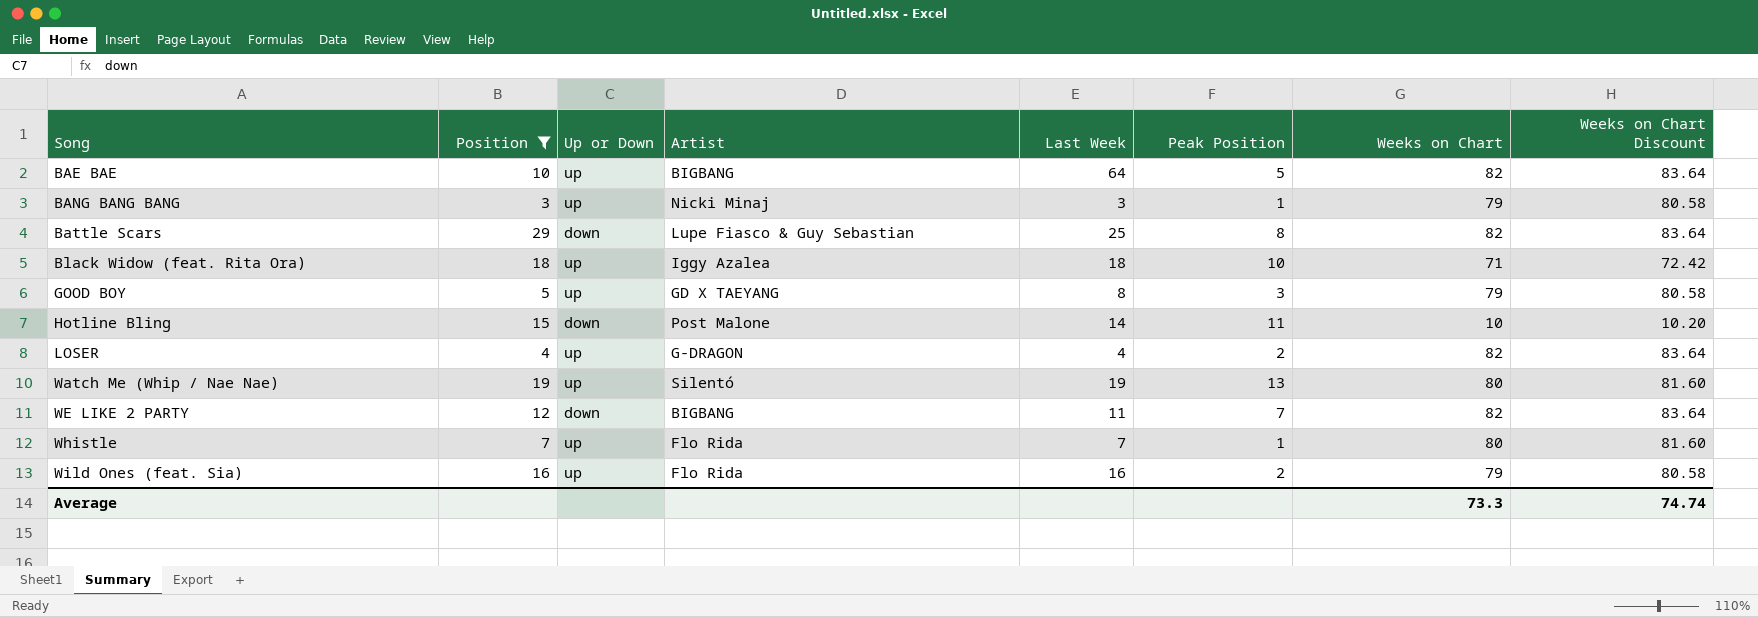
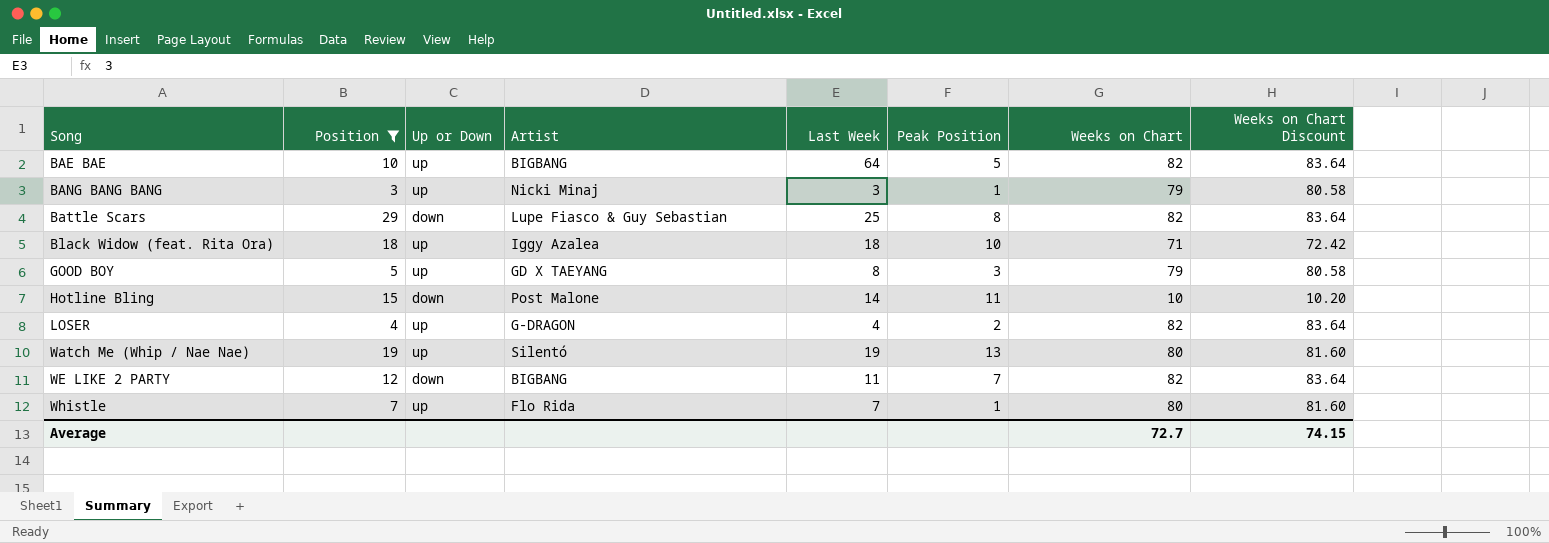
row Wild Ones (feat. Sia): 16 | up | Flo Rida | 16 | 2 | 79 | 80.58 -> none
Average | Weeks on Chart: 73.3 -> 72.7
Average | Weeks on Chart Discount: 74.74 -> 74.15

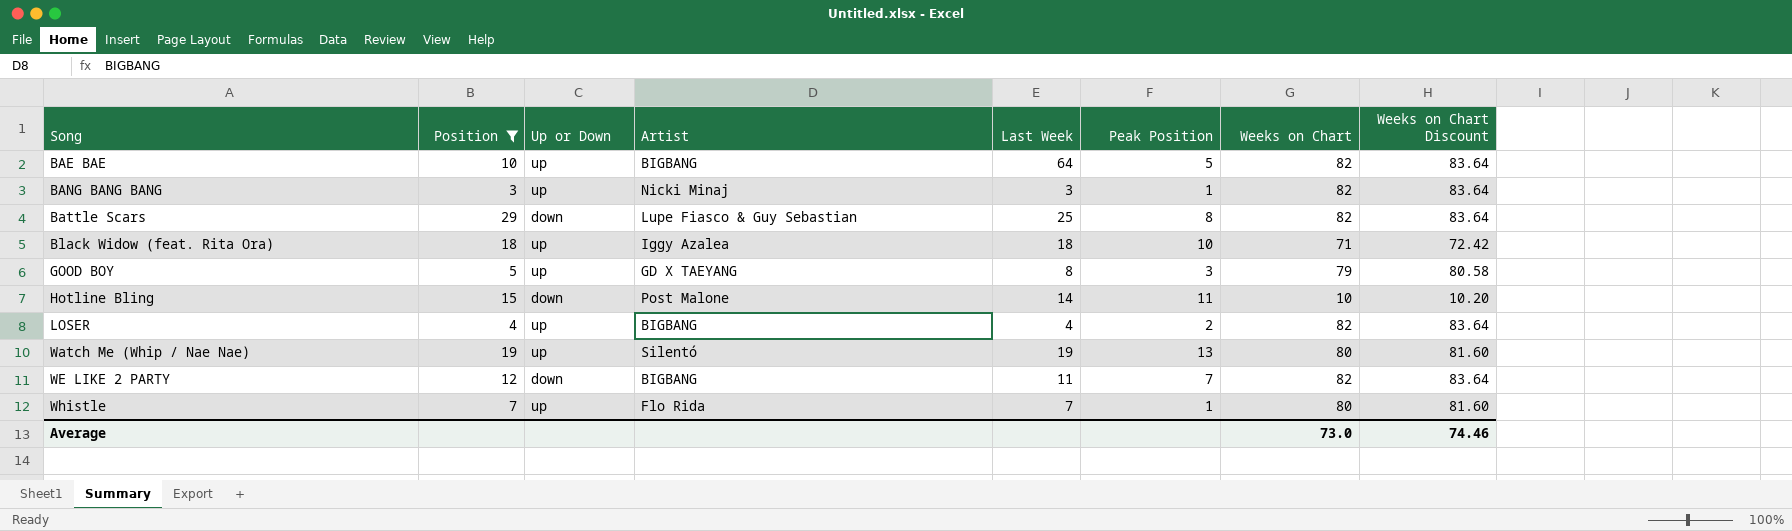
BANG BANG BANG | Weeks on Chart: 79 -> 82
BANG BANG BANG | Weeks on Chart Discount: 80.58 -> 83.64
LOSER | Artist: G-DRAGON -> BIGBANG
Average | Weeks on Chart: 72.7 -> 73.0
Average | Weeks on Chart Discount: 74.15 -> 74.46

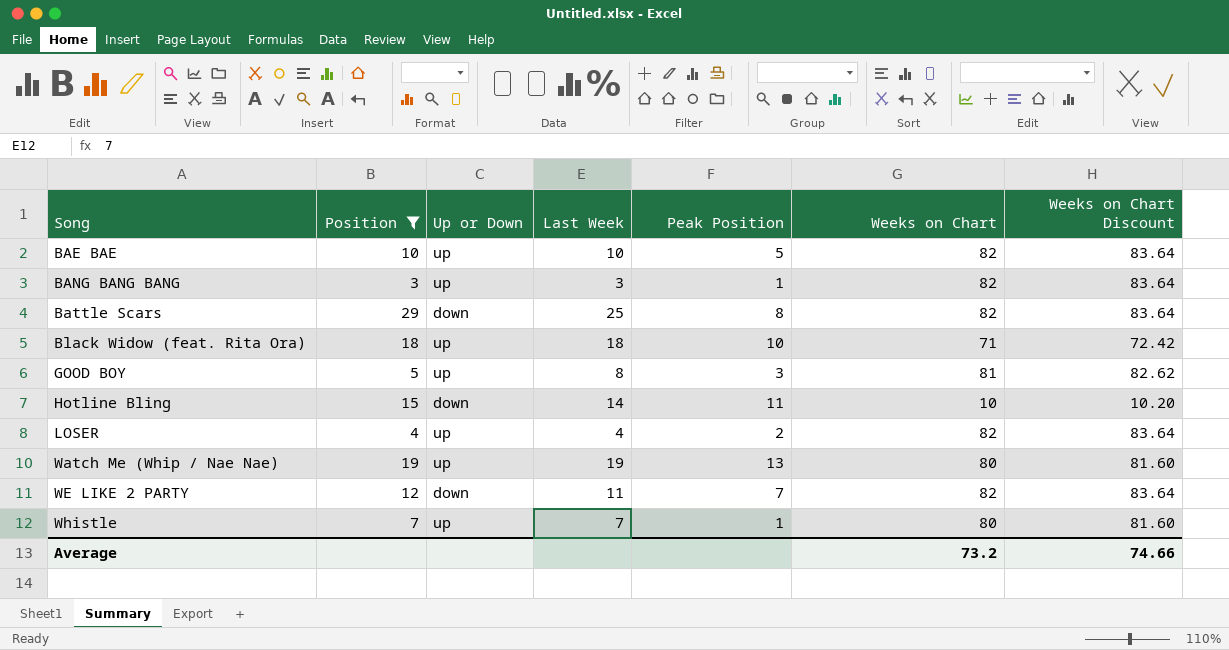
column Artist | position: 4 -> none
BAE BAE | Last Week: 64 -> 10
GOOD BOY | Weeks on Chart: 79 -> 81
GOOD BOY | Weeks on Chart Discount: 80.58 -> 82.62
Average | Weeks on Chart: 73.0 -> 73.2
Average | Weeks on Chart Discount: 74.46 -> 74.66

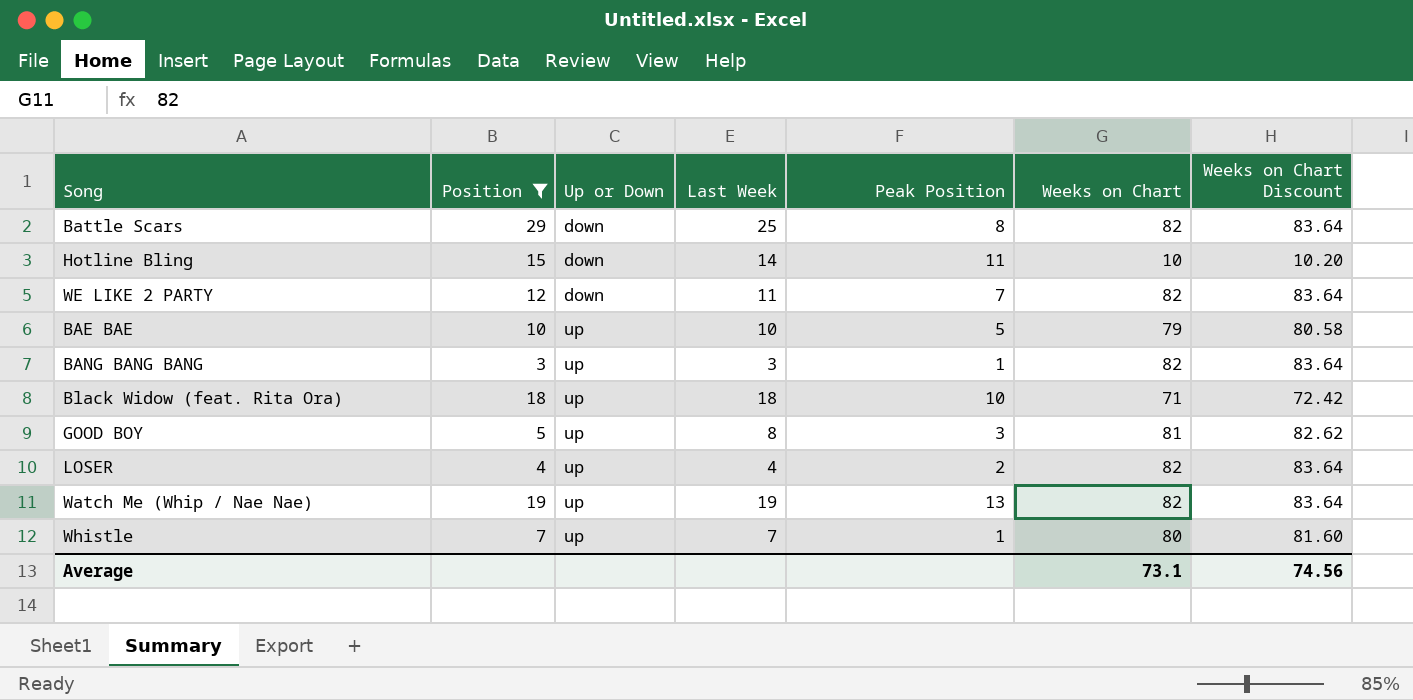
row order: Song ascending -> Up or Down ascending
BAE BAE | Weeks on Chart: 82 -> 79
BAE BAE | Weeks on Chart Discount: 83.64 -> 80.58
Watch Me (Whip / Nae Nae) | Weeks on Chart: 80 -> 82
Watch Me (Whip / Nae Nae) | Weeks on Chart Discount: 81.60 -> 83.64
Average | Weeks on Chart: 73.2 -> 73.1
Average | Weeks on Chart Discount: 74.66 -> 74.56

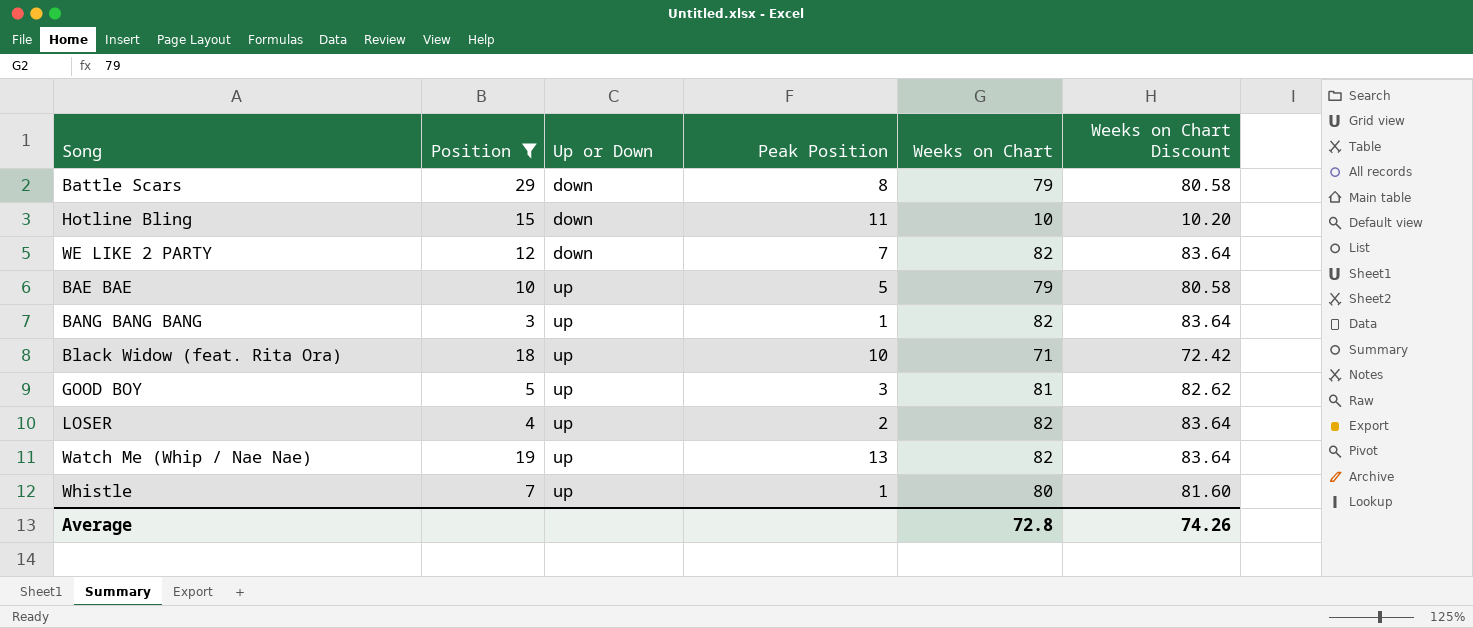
column Last Week | position: 4 -> none
Battle Scars | Weeks on Chart: 82 -> 79
Battle Scars | Weeks on Chart Discount: 83.64 -> 80.58
Average | Weeks on Chart: 73.1 -> 72.8
Average | Weeks on Chart Discount: 74.56 -> 74.26

